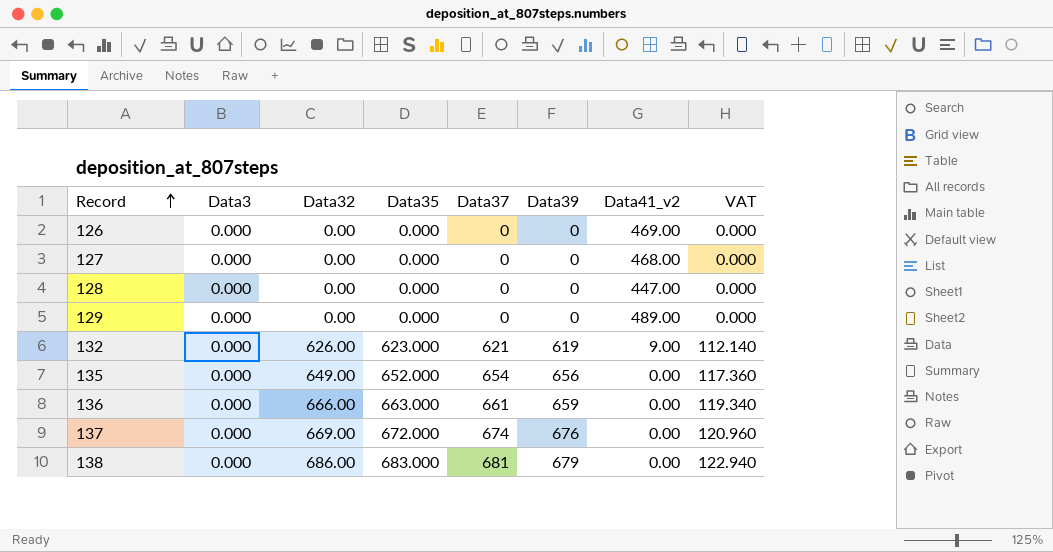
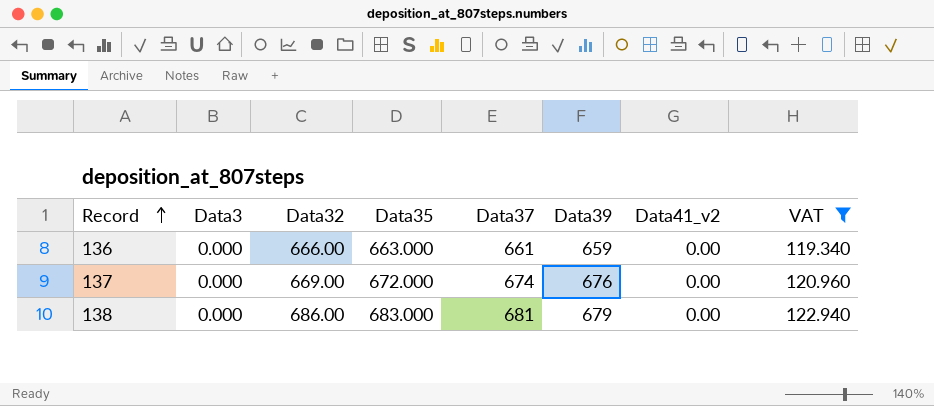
filter: none -> VAT >= 119.340

